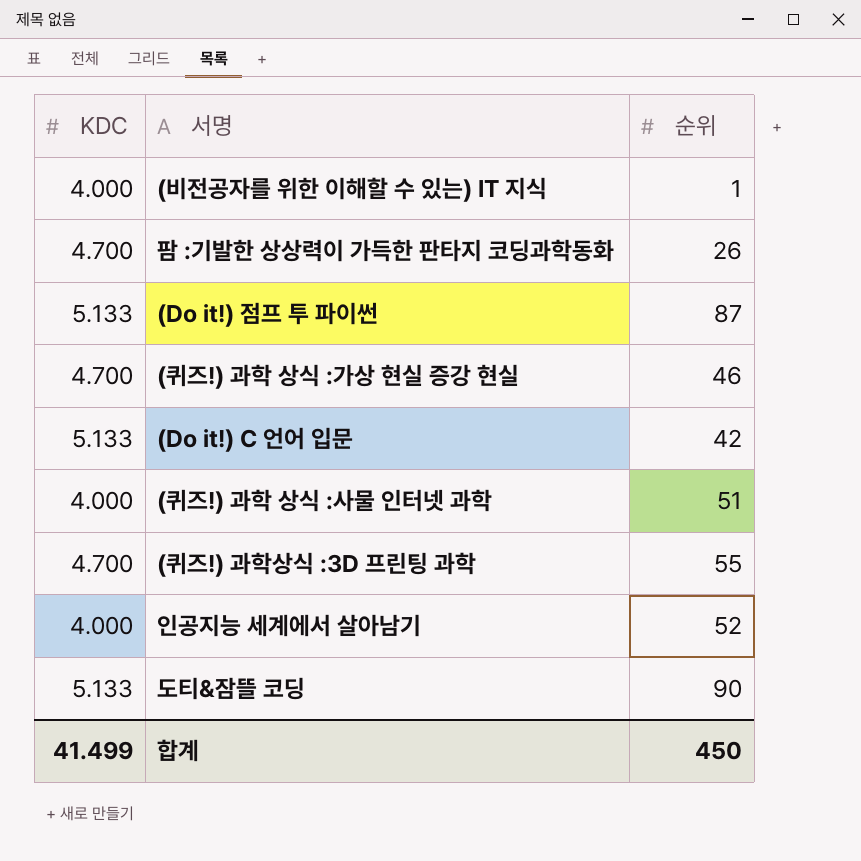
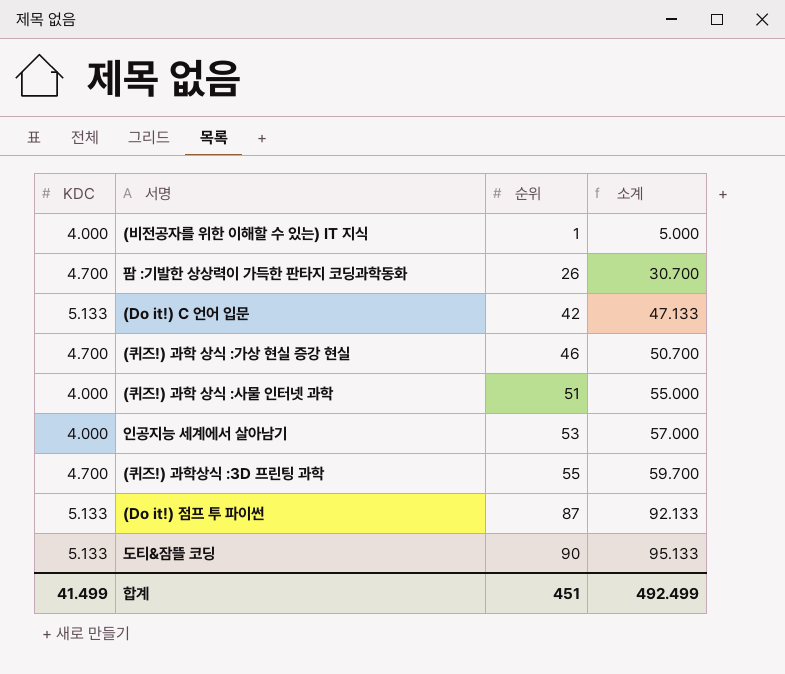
row order: none -> 순위 ascending
column 소계 | formula: none -> [KDC] + [순위]
인공지능 세계에서 살아남기 | 순위: 52 -> 53
합계 | 순위: 450 -> 451

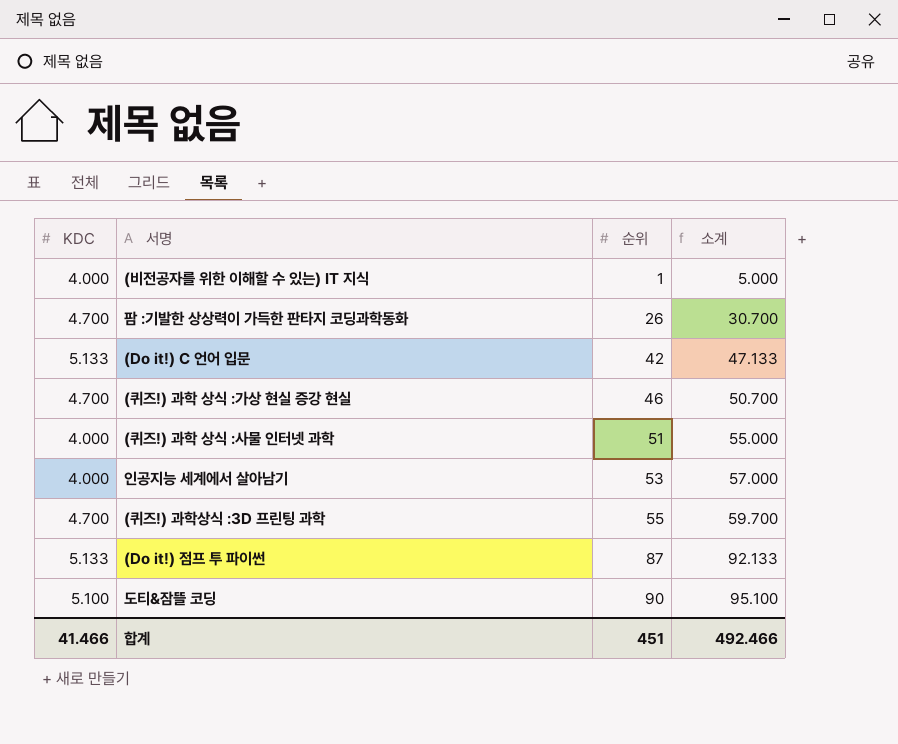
도티&잠뜰 코딩 | KDC: 5.133 -> 5.100
도티&잠뜰 코딩 | 소계: 95.133 -> 95.100
합계 | KDC: 41.499 -> 41.466
합계 | 소계: 492.499 -> 492.466

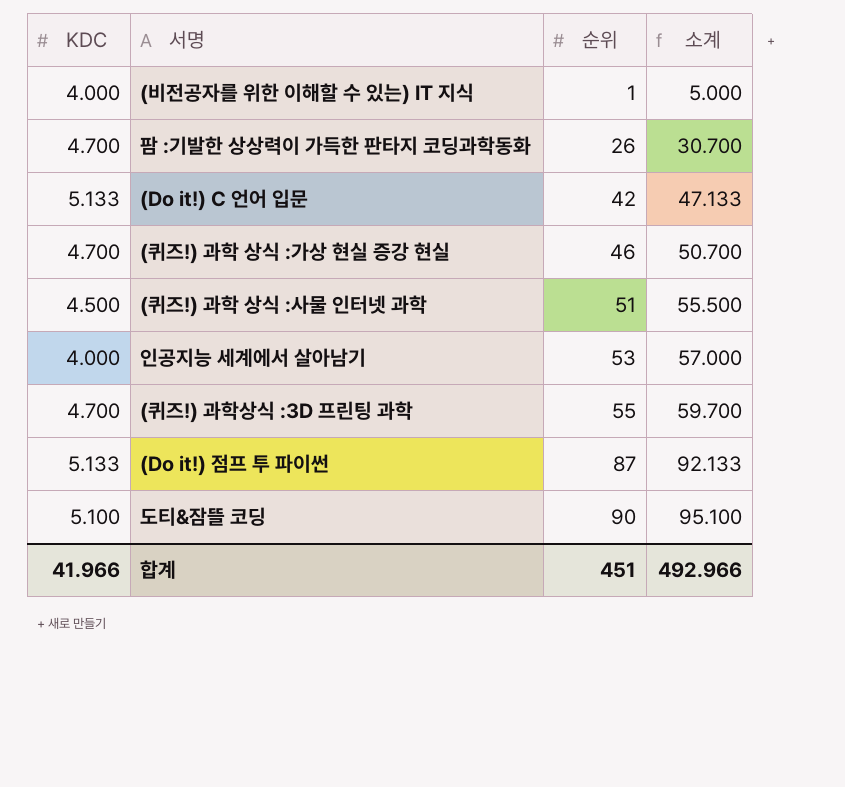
(퀴즈!) 과학 상식 :사물 인터넷 과학 | KDC: 4.000 -> 4.500
(퀴즈!) 과학 상식 :사물 인터넷 과학 | 소계: 55.000 -> 55.500
합계 | KDC: 41.466 -> 41.966
합계 | 소계: 492.466 -> 492.966

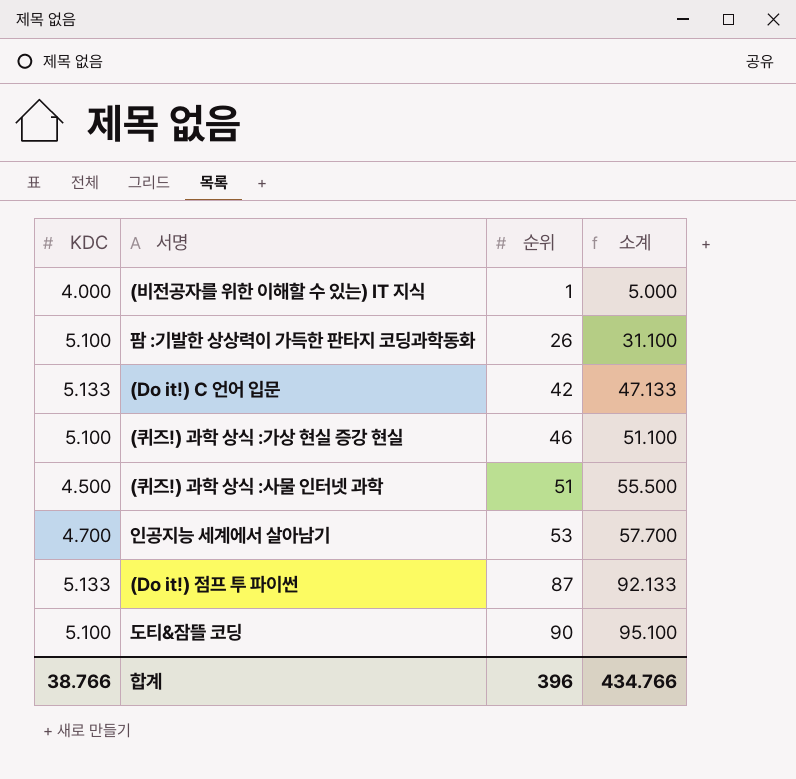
row (퀴즈!) 과학상식 :3D 프린팅 과학: 4.700 | 55 | 59.700 -> none
팜 :기발한 상상력이 가득한 판타지 코딩과학동화 | KDC: 4.700 -> 5.100
팜 :기발한 상상력이 가득한 판타지 코딩과학동화 | 소계: 30.700 -> 31.100
(퀴즈!) 과학 상식 :가상 현실 증강 현실 | KDC: 4.700 -> 5.100
(퀴즈!) 과학 상식 :가상 현실 증강 현실 | 소계: 50.700 -> 51.100
인공지능 세계에서 살아남기 | KDC: 4.000 -> 4.700
인공지능 세계에서 살아남기 | 소계: 57.000 -> 57.700
합계 | KDC: 41.966 -> 38.766
합계 | 순위: 451 -> 396
합계 | 소계: 492.966 -> 434.766

